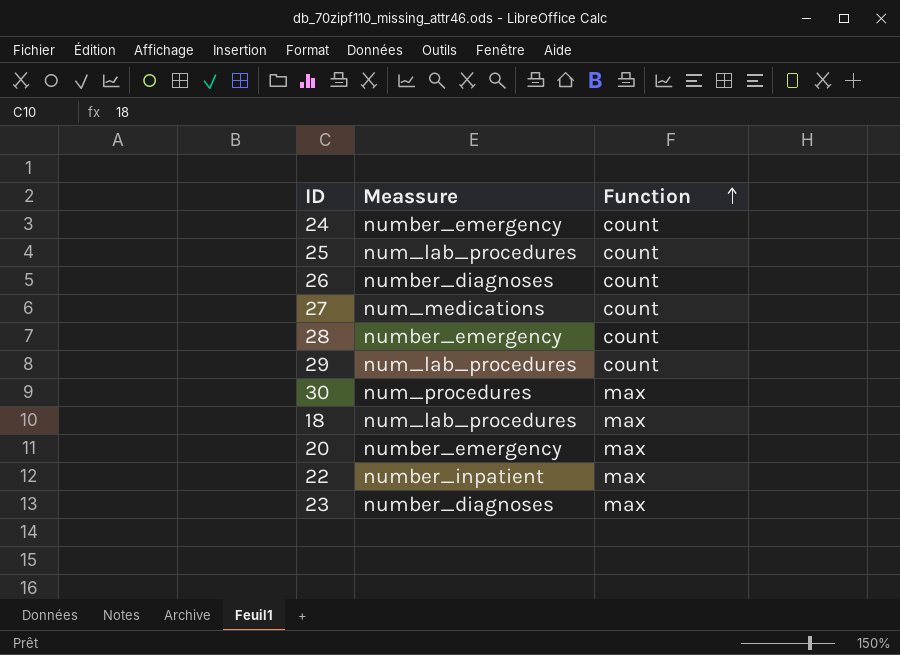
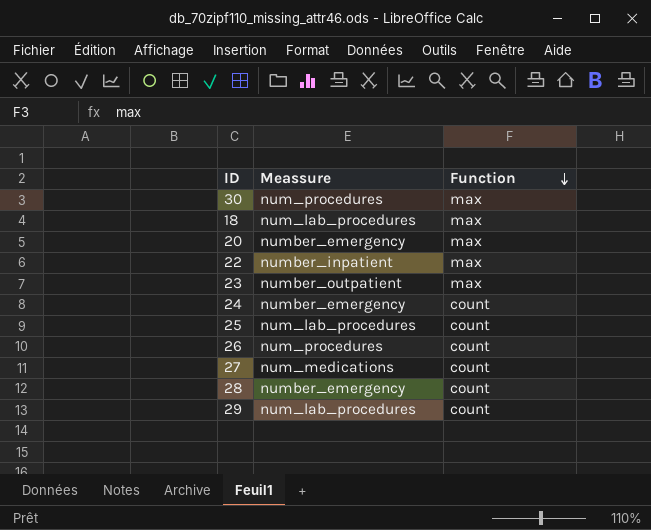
row order: Function ascending -> Function descending
23 | Meassure: number_diagnoses -> number_outpatient
26 | Meassure: number_diagnoses -> num_procedures

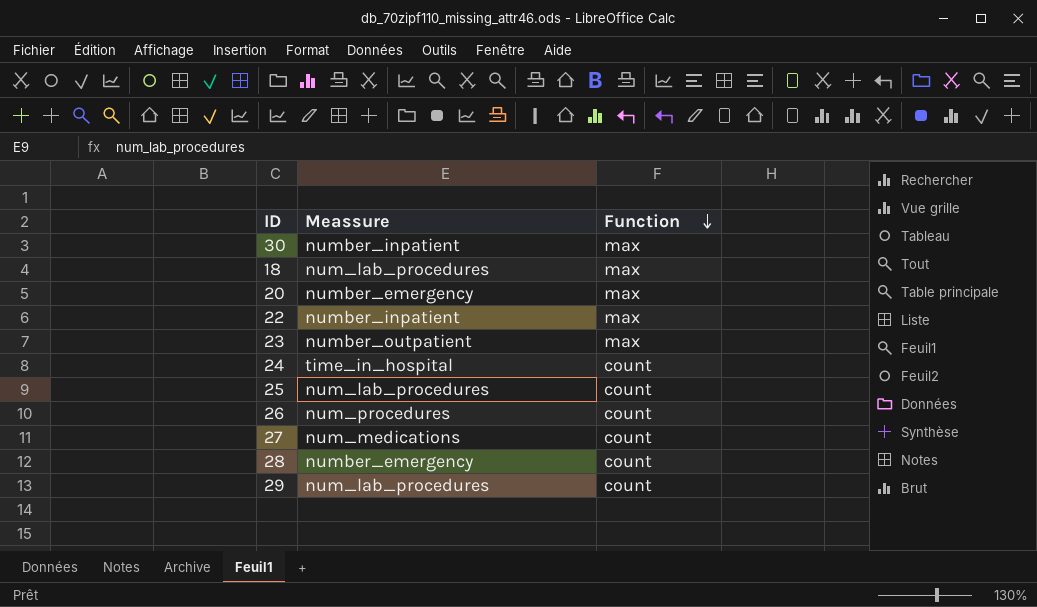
30 | Meassure: num_procedures -> number_inpatient
24 | Meassure: number_emergency -> time_in_hospital

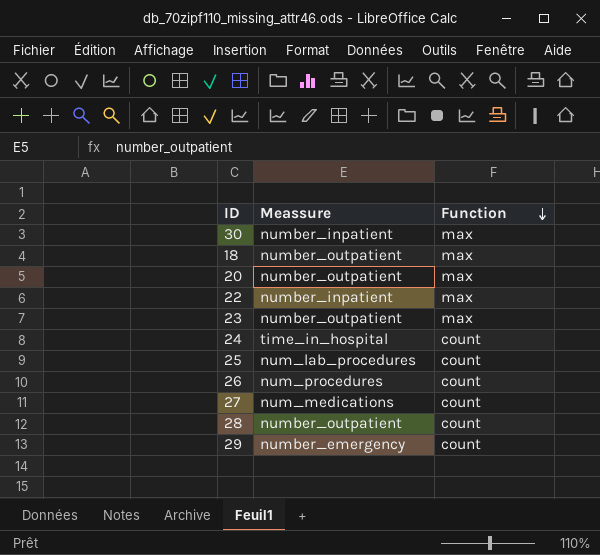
18 | Meassure: num_lab_procedures -> number_outpatient
20 | Meassure: number_emergency -> number_outpatient
28 | Meassure: number_emergency -> number_outpatient
29 | Meassure: num_lab_procedures -> number_emergency

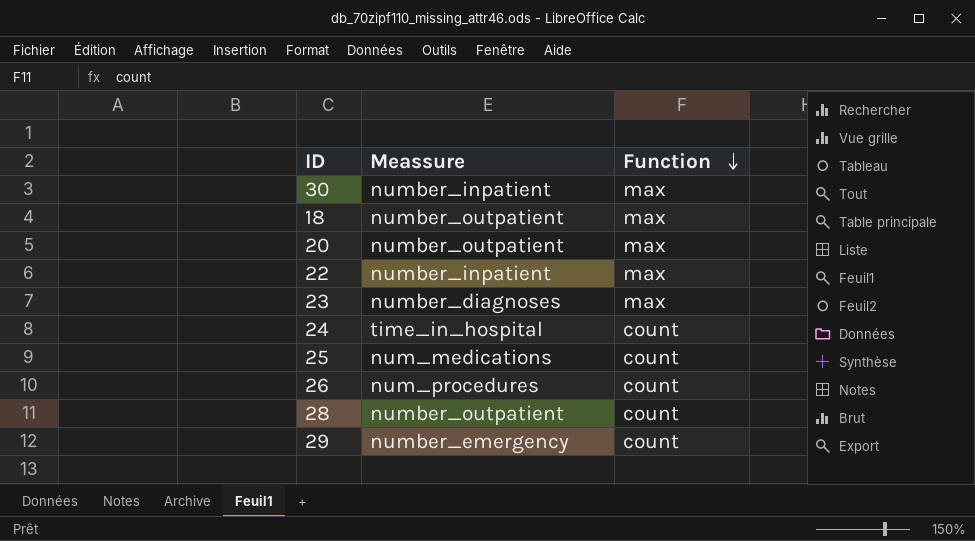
row 27: num_medications | count -> none
23 | Meassure: number_outpatient -> number_diagnoses
25 | Meassure: num_lab_procedures -> num_medications

